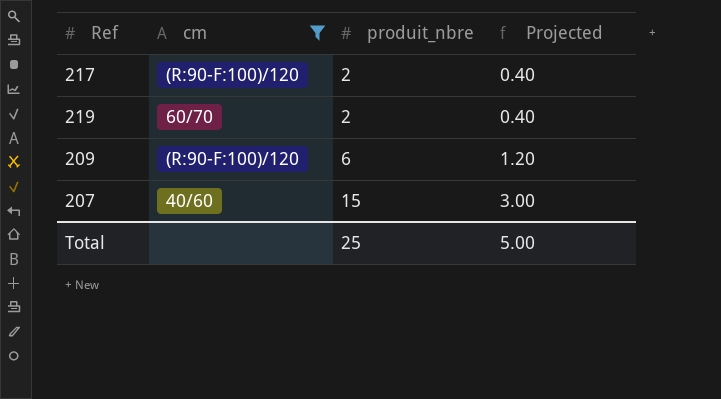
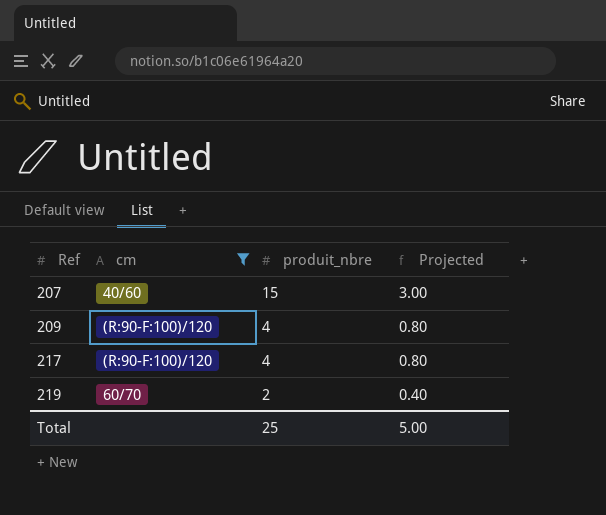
row order: produit_nbre ascending -> Ref ascending
209 | produit_nbre: 6 -> 4
209 | Projected: 1.20 -> 0.80
217 | produit_nbre: 2 -> 4
217 | Projected: 0.40 -> 0.80

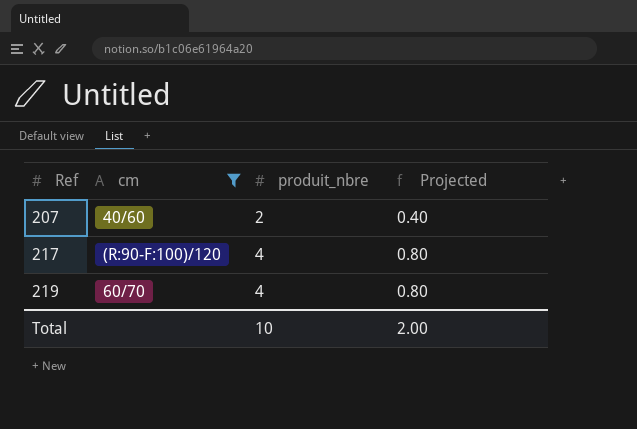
row 209: (R:90-F:100)/120 | 4 | 0.80 -> none
207 | produit_nbre: 15 -> 2
207 | Projected: 3.00 -> 0.40
219 | produit_nbre: 2 -> 4
219 | Projected: 0.40 -> 0.80
Total | produit_nbre: 25 -> 10
Total | Projected: 5.00 -> 2.00

